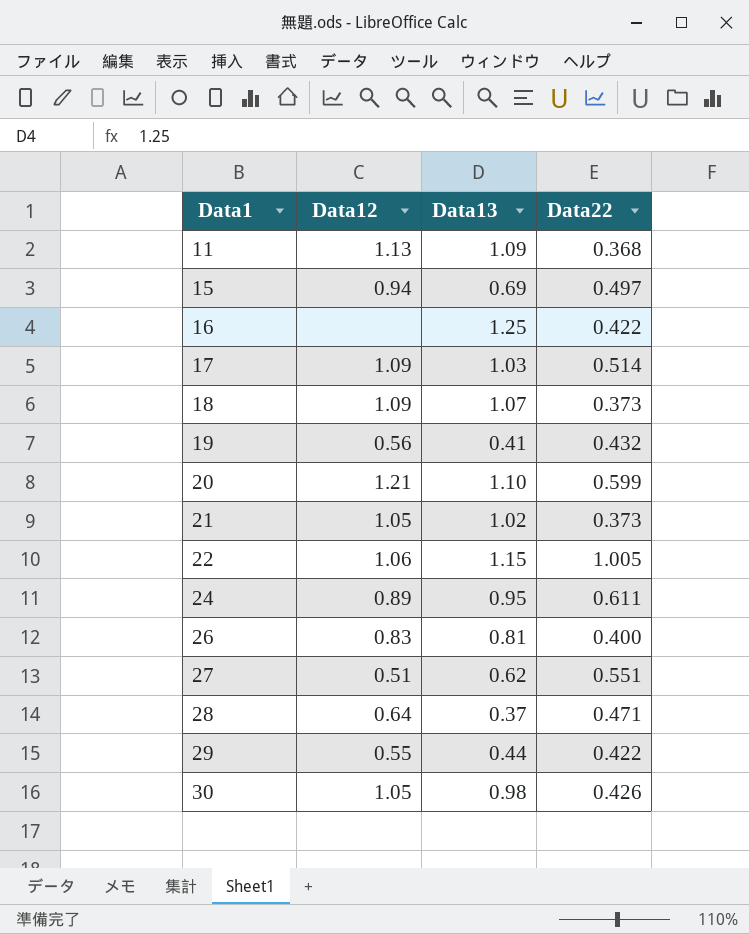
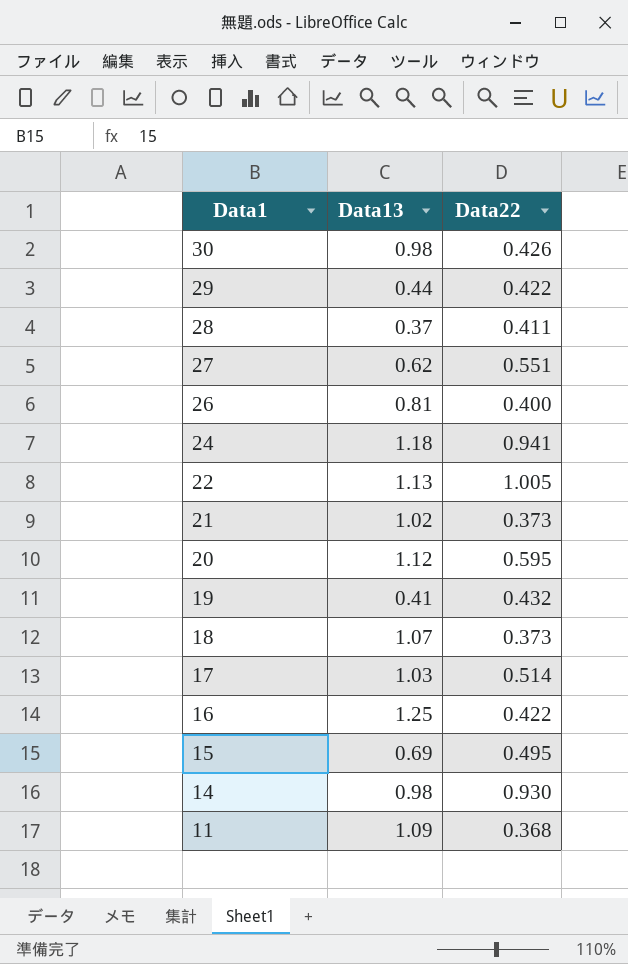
row order: Data1 ascending -> Data1 descending
column Data12 | position: 2 -> none
28 | Data22: 0.471 -> 0.411
24 | Data13: 0.95 -> 1.18
24 | Data22: 0.611 -> 0.941
22 | Data13: 1.15 -> 1.13
20 | Data13: 1.10 -> 1.12
20 | Data22: 0.599 -> 0.595
15 | Data22: 0.497 -> 0.495
row 14: none -> 0.98 | 0.930

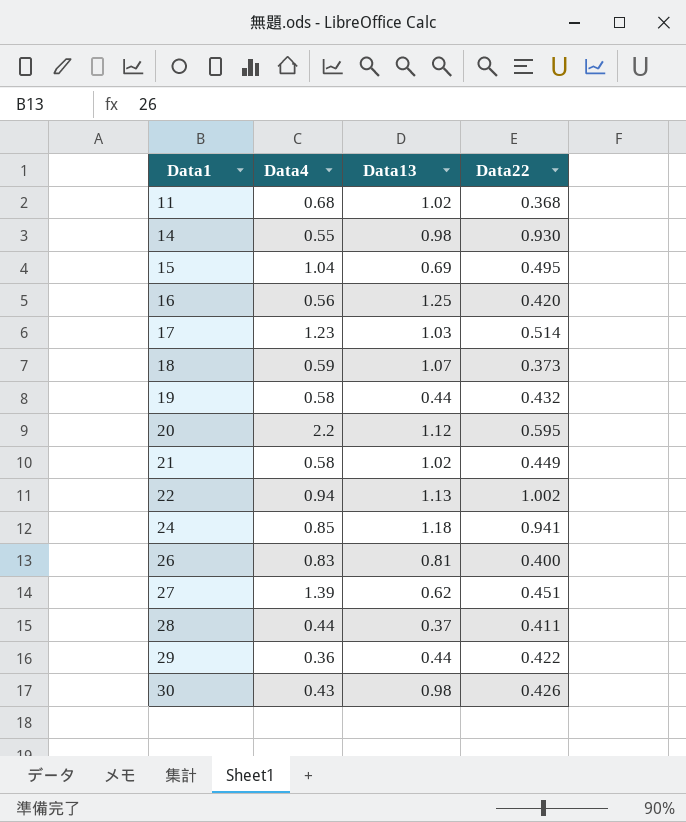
row order: Data1 descending -> Data1 ascending
column Data4 | position: none -> 2
11 | Data13: 1.09 -> 1.02
16 | Data22: 0.422 -> 0.420
19 | Data13: 0.41 -> 0.44
21 | Data22: 0.373 -> 0.449
22 | Data22: 1.005 -> 1.002
27 | Data22: 0.551 -> 0.451

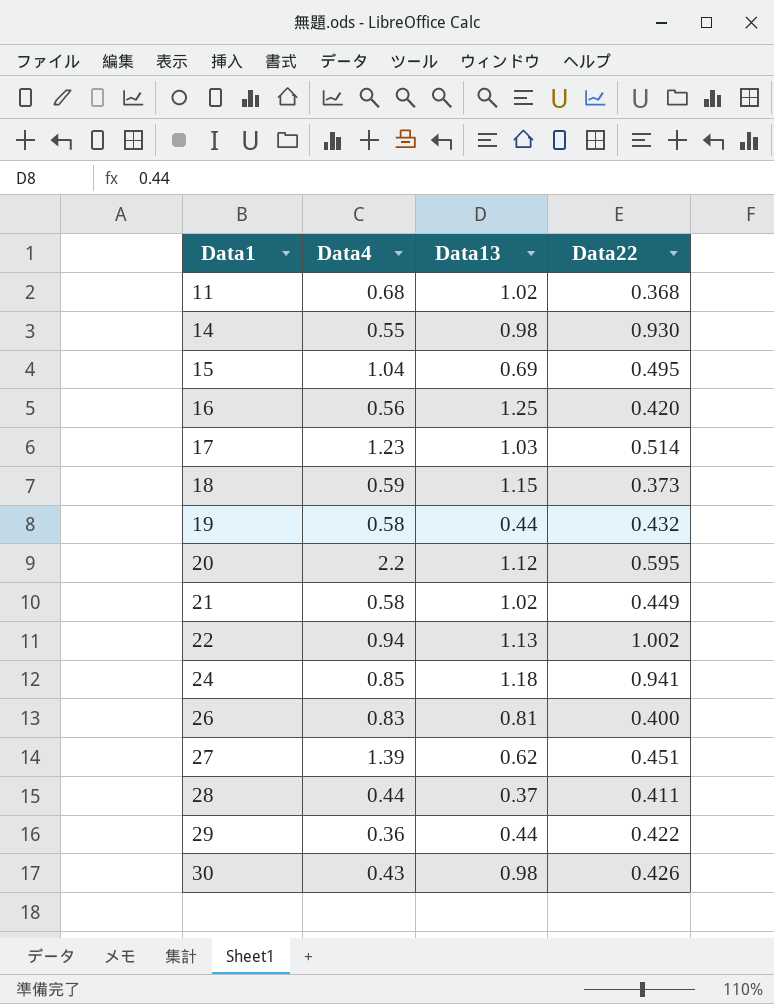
18 | Data13: 1.07 -> 1.15

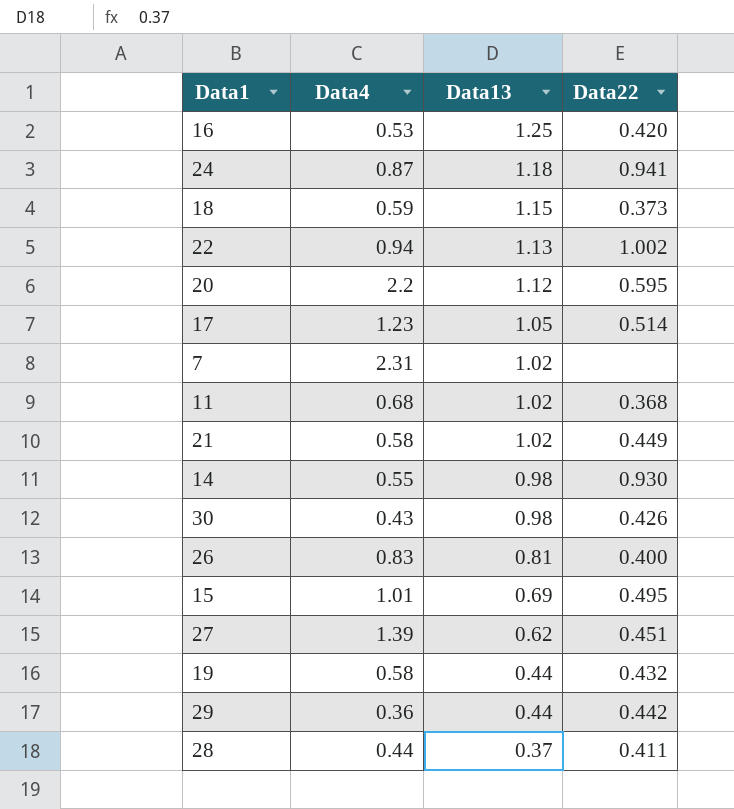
row order: Data1 ascending -> Data13 descending
16 | Data4: 0.56 -> 0.53
24 | Data4: 0.85 -> 0.87
17 | Data13: 1.03 -> 1.05
row 7: none -> 2.31 | 1.02 | none
15 | Data4: 1.04 -> 1.01
29 | Data22: 0.422 -> 0.442

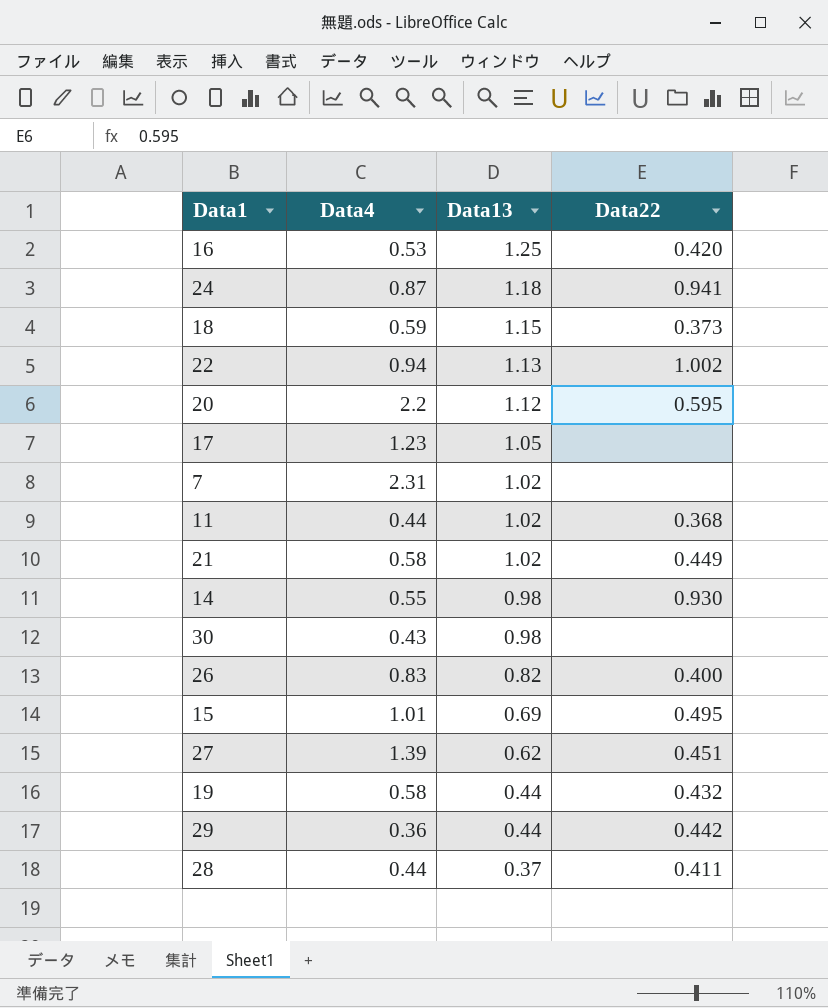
17 | Data22: 0.514 -> none
11 | Data4: 0.68 -> 0.44
30 | Data22: 0.426 -> none
26 | Data13: 0.81 -> 0.82

